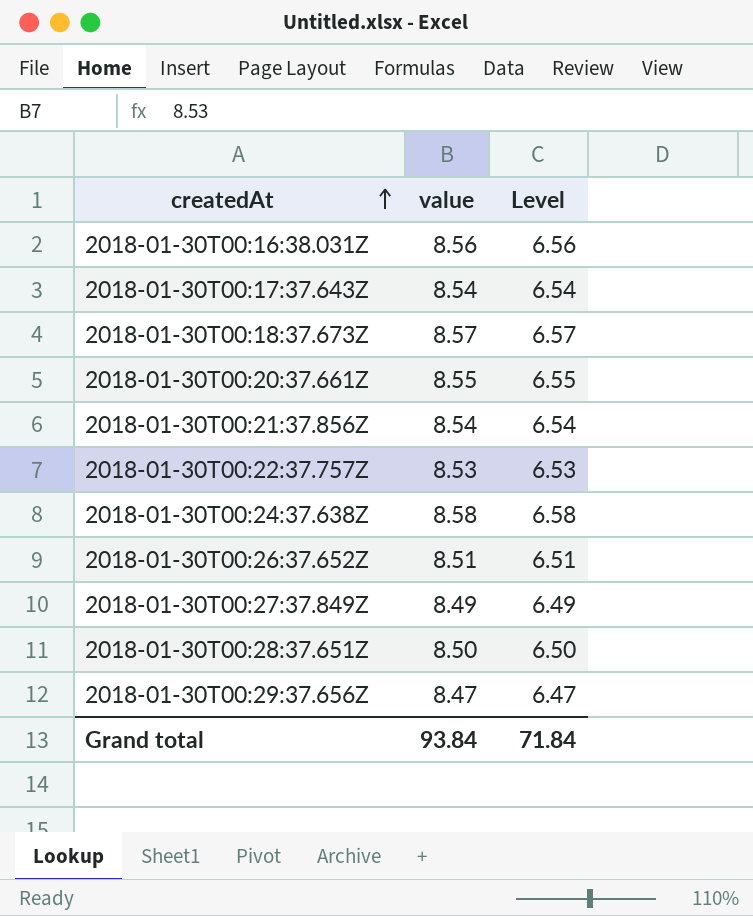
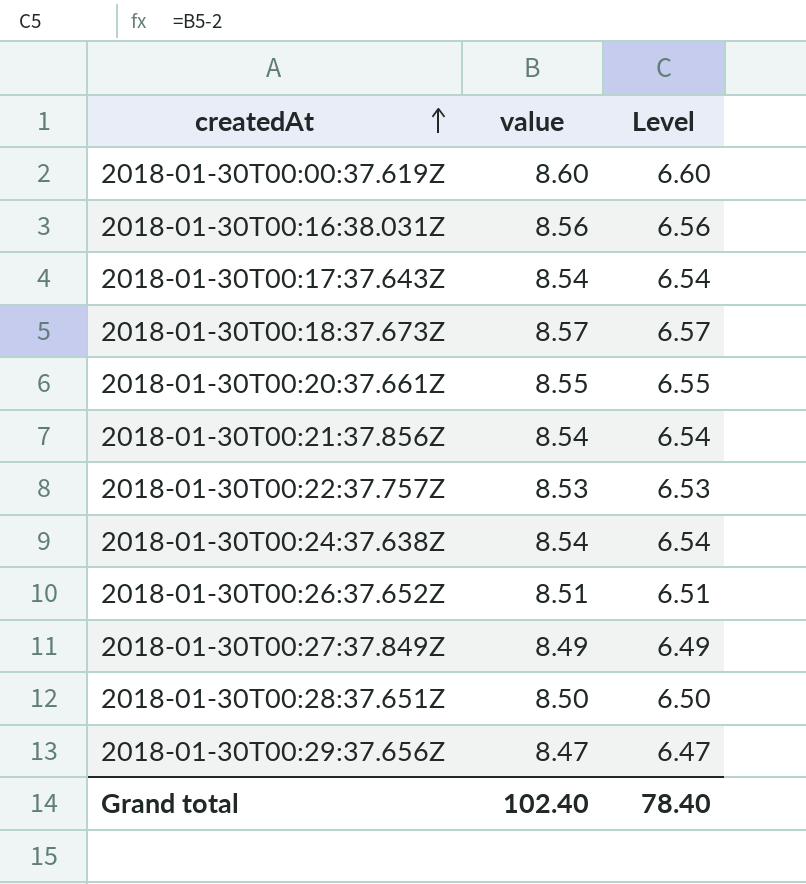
row 2018-01-30T00:00:37.619Z: none -> 8.60 | 6.60
2018-01-30T00:24:37.638Z | value: 8.58 -> 8.54
2018-01-30T00:24:37.638Z | Level: 6.58 -> 6.54
Grand total | value: 93.84 -> 102.40
Grand total | Level: 71.84 -> 78.40

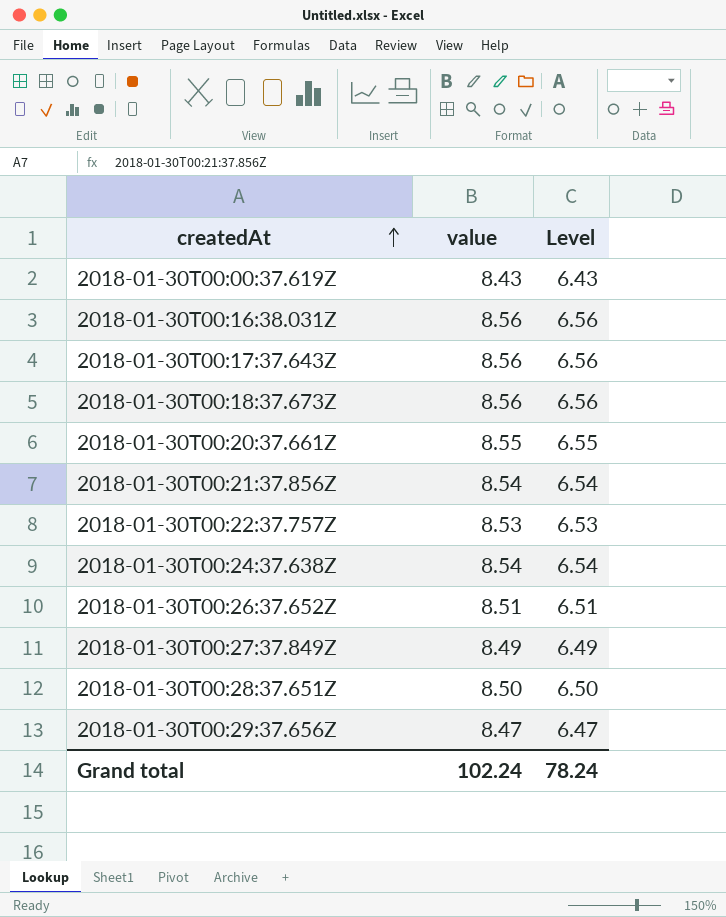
2018-01-30T00:00:37.619Z | value: 8.60 -> 8.43
2018-01-30T00:00:37.619Z | Level: 6.60 -> 6.43
2018-01-30T00:17:37.643Z | value: 8.54 -> 8.56
2018-01-30T00:17:37.643Z | Level: 6.54 -> 6.56
2018-01-30T00:18:37.673Z | value: 8.57 -> 8.56
2018-01-30T00:18:37.673Z | Level: 6.57 -> 6.56
Grand total | value: 102.40 -> 102.24
Grand total | Level: 78.40 -> 78.24

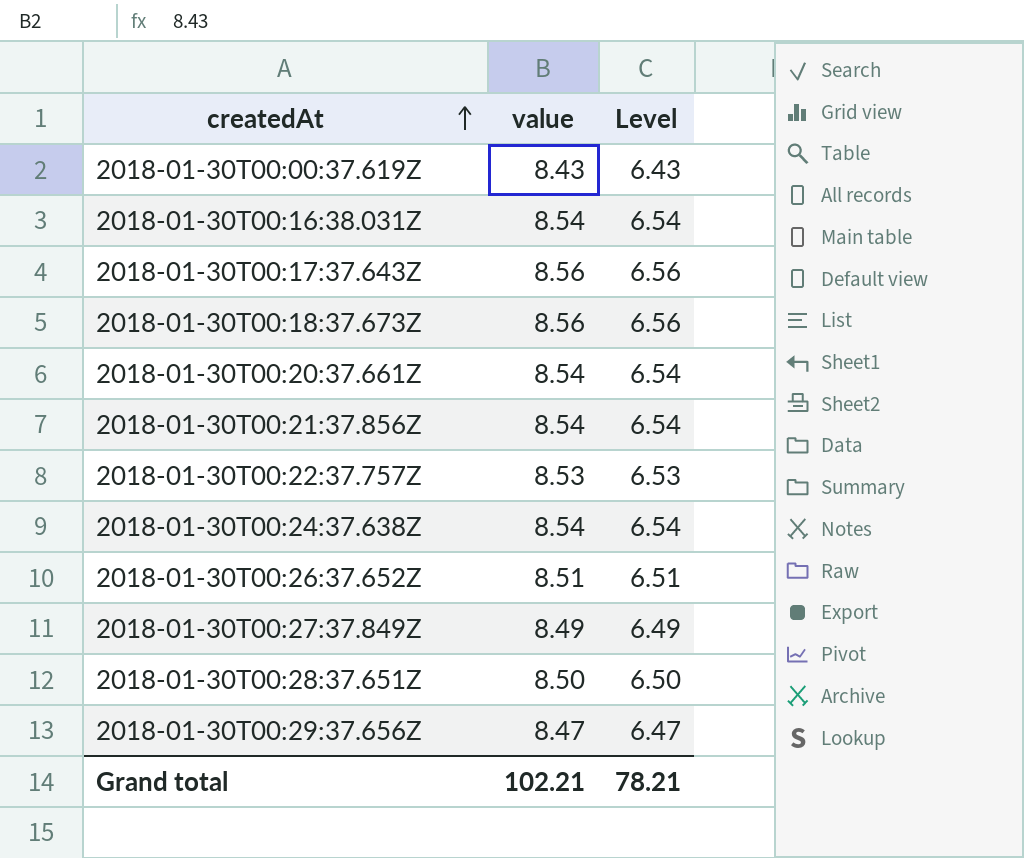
2018-01-30T00:16:38.031Z | value: 8.56 -> 8.54
2018-01-30T00:16:38.031Z | Level: 6.56 -> 6.54
2018-01-30T00:20:37.661Z | value: 8.55 -> 8.54
2018-01-30T00:20:37.661Z | Level: 6.55 -> 6.54
Grand total | value: 102.24 -> 102.21
Grand total | Level: 78.24 -> 78.21

